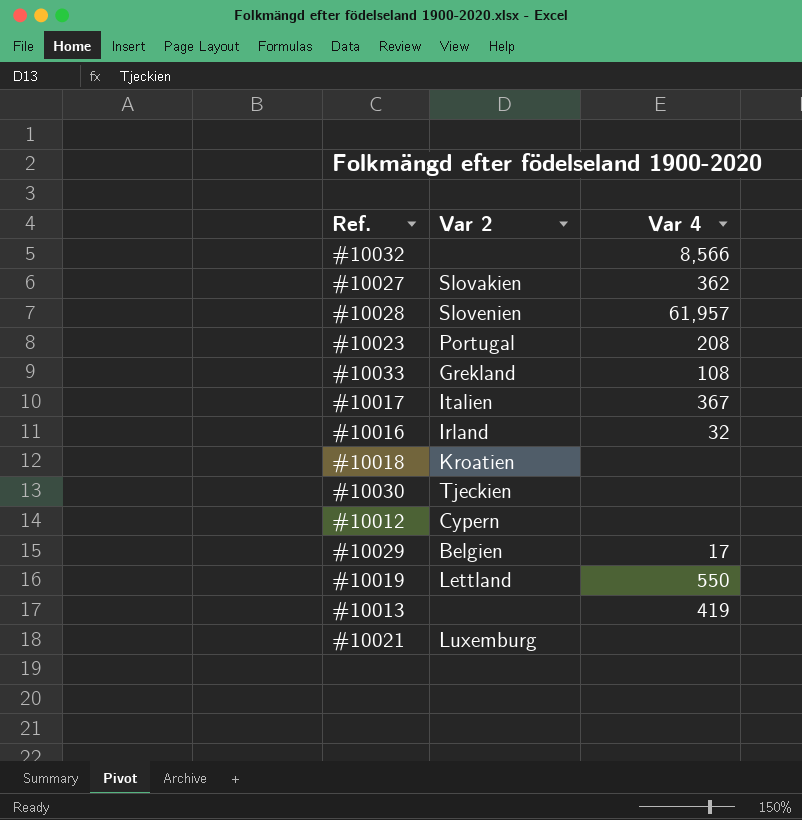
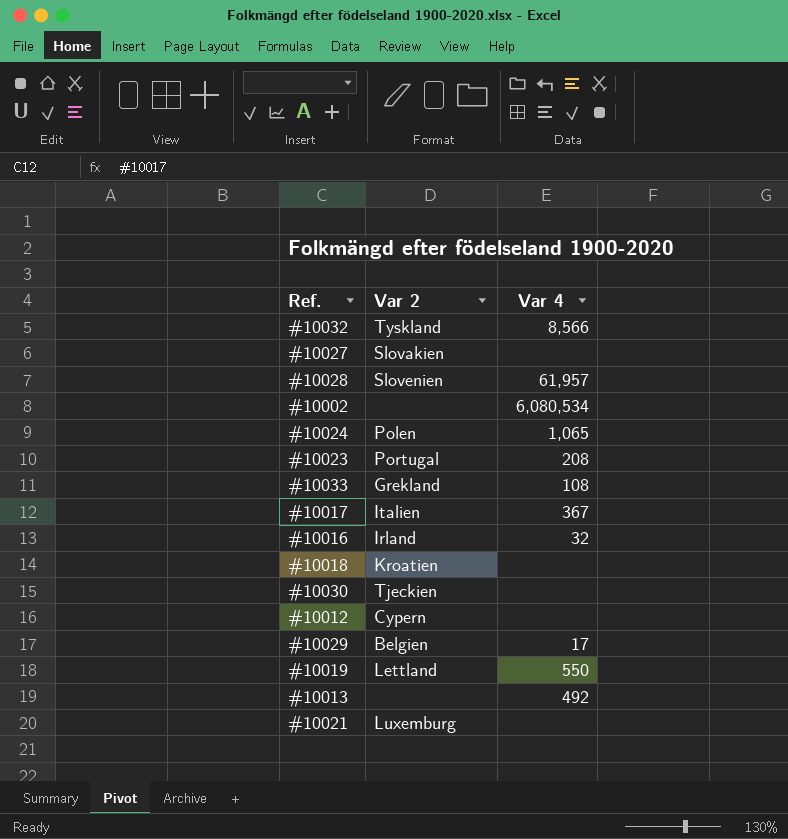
#10032 | Var 2: none -> Tyskland
#10027 | Var 4: 362 -> none
row #10002: none -> none | 6,080,534
row #10024: none -> Polen | 1,065
#10013 | Var 4: 419 -> 492

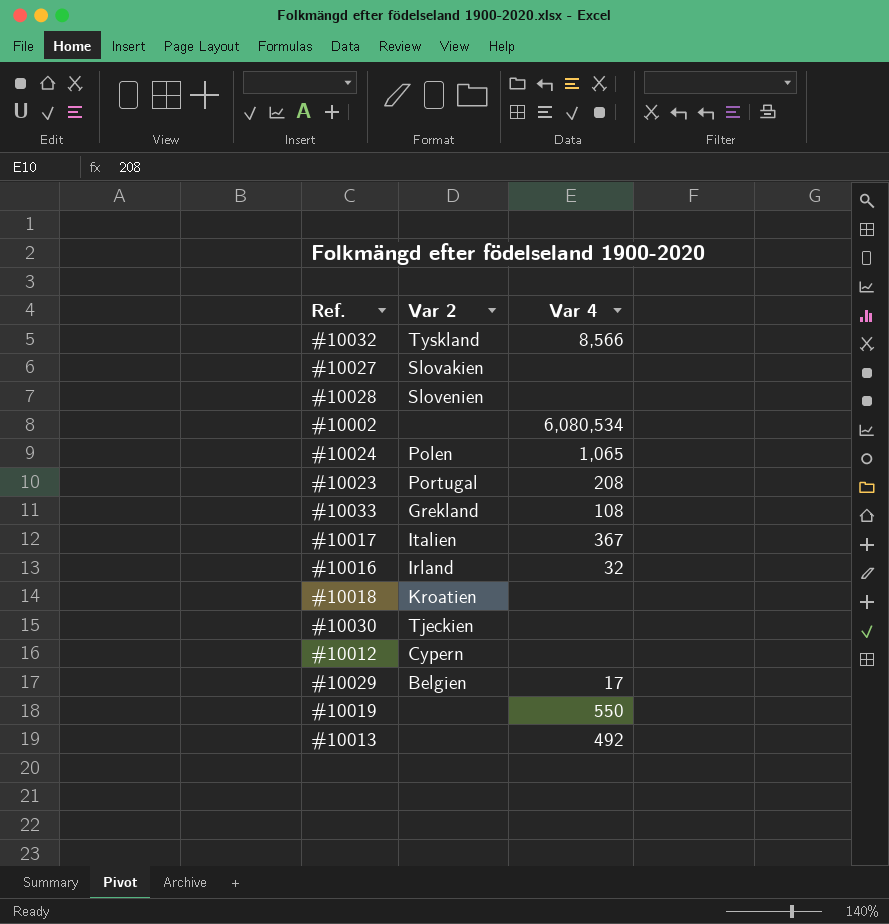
row #10021: Luxemburg | none -> none
#10028 | Var 4: 61,957 -> none
#10019 | Var 2: Lettland -> none

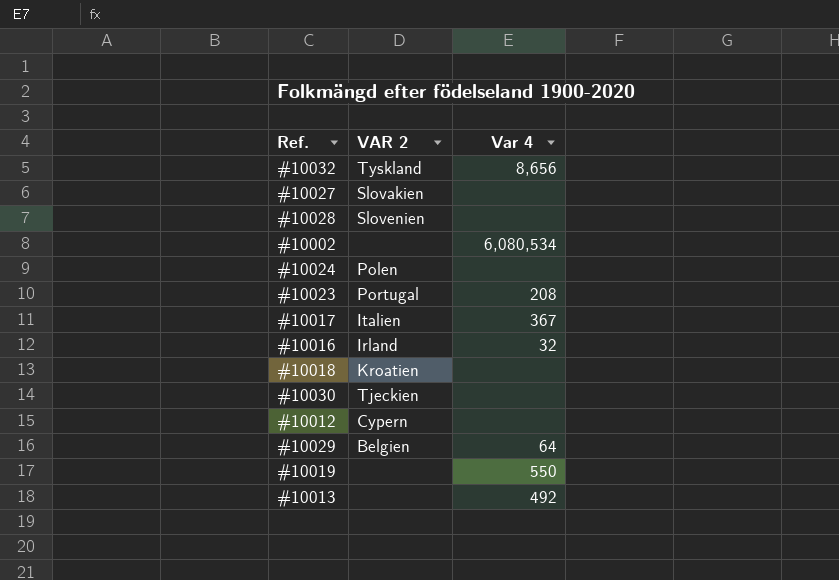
column name: Var 2 -> VAR 2
row #10033: Grekland | 108 -> none
#10032 | Var 4: 8,566 -> 8,656
#10024 | Var 4: 1,065 -> none
#10029 | Var 4: 17 -> 64

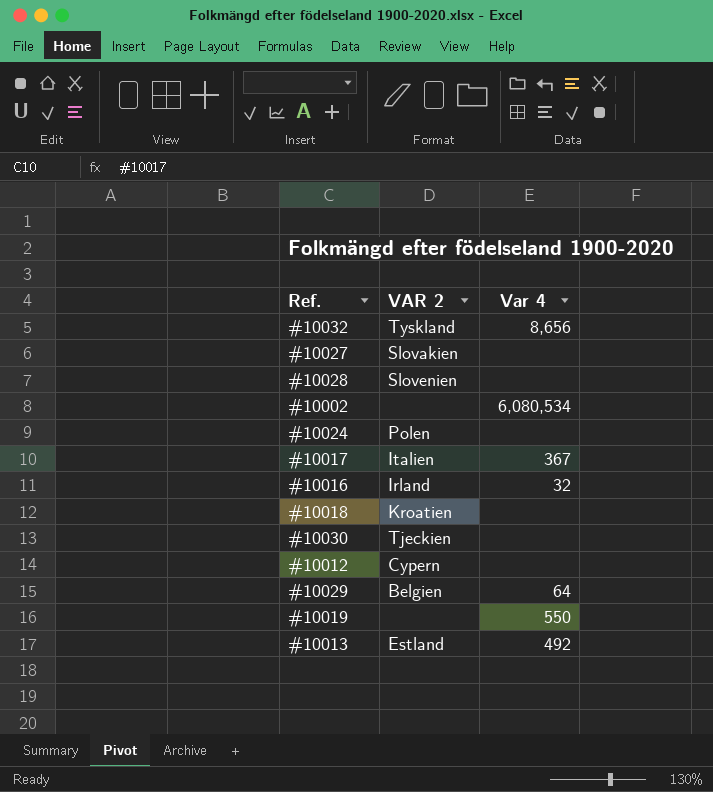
row #10023: Portugal | 208 -> none
#10013 | VAR 2: none -> Estland

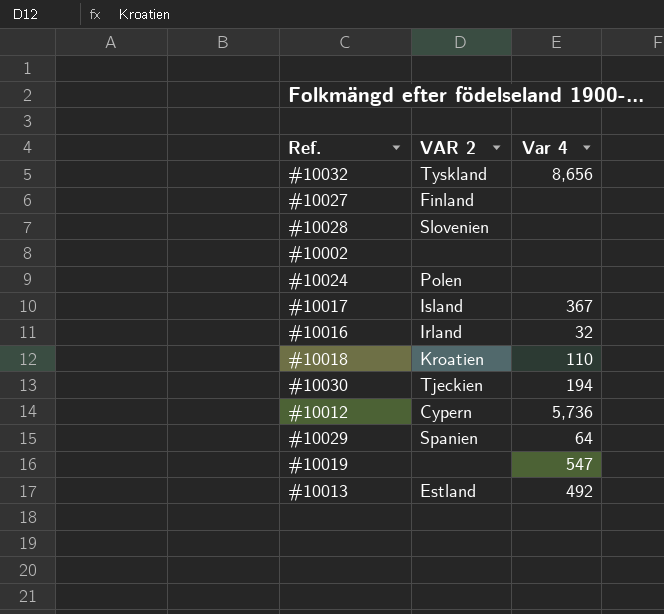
#10027 | VAR 2: Slovakien -> Finland
#10002 | Var 4: 6,080,534 -> none
#10017 | VAR 2: Italien -> Island
#10018 | Var 4: none -> 110
#10030 | Var 4: none -> 194
#10012 | Var 4: none -> 5,736
#10029 | VAR 2: Belgien -> Spanien
#10019 | Var 4: 550 -> 547

